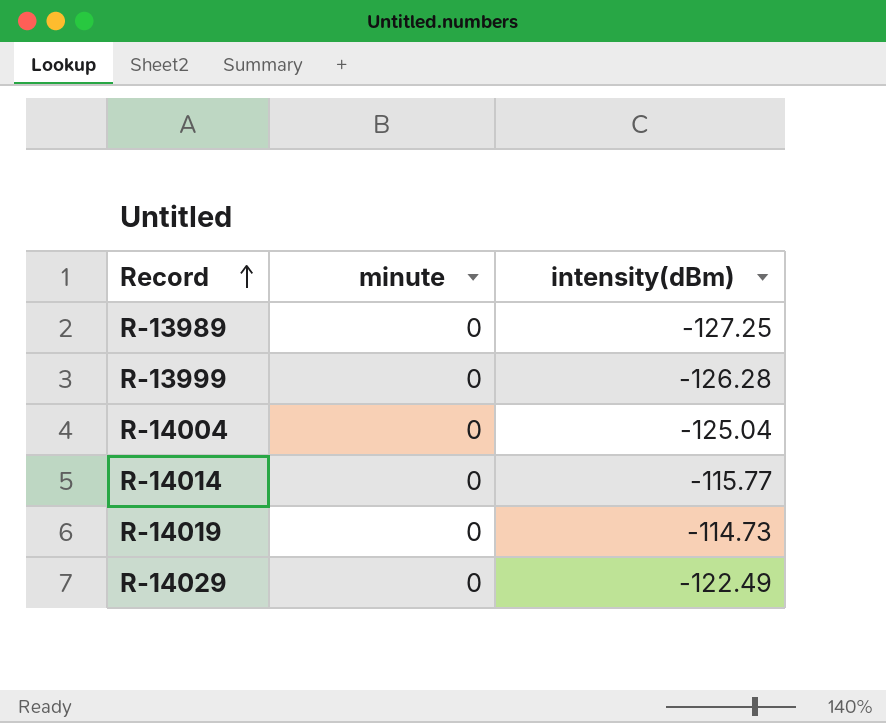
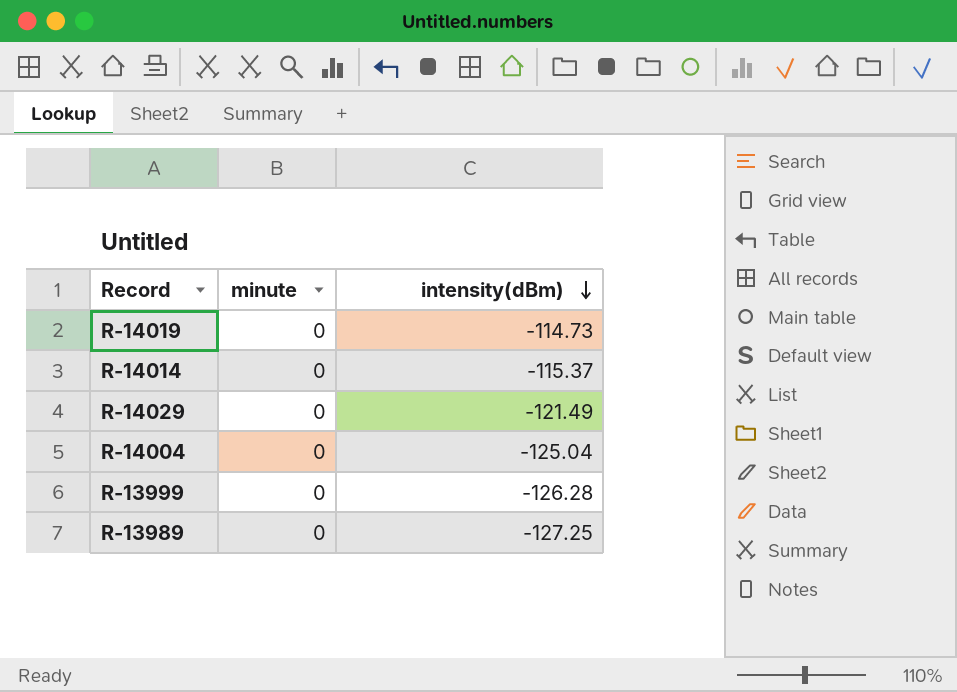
row order: Record ascending -> intensity(dBm) descending
R-14014 | intensity(dBm): -115.77 -> -115.37
R-14029 | intensity(dBm): -122.49 -> -121.49

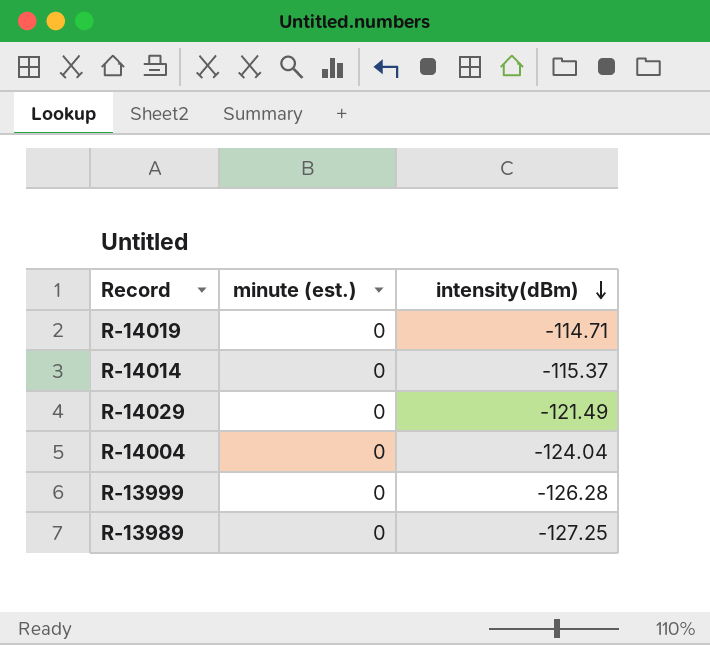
column name: minute -> minute (est.)
R-14019 | intensity(dBm): -114.73 -> -114.71
R-14004 | intensity(dBm): -125.04 -> -124.04

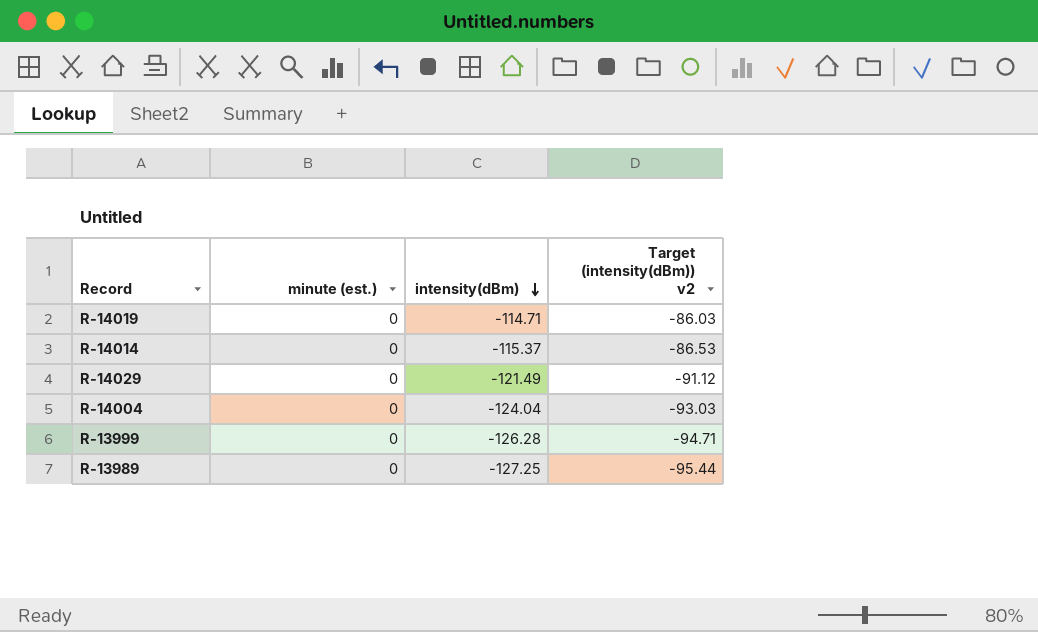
column Target (intensity(dBm)) v2 | formula: none -> [intensity(dBm)] * 0.75

